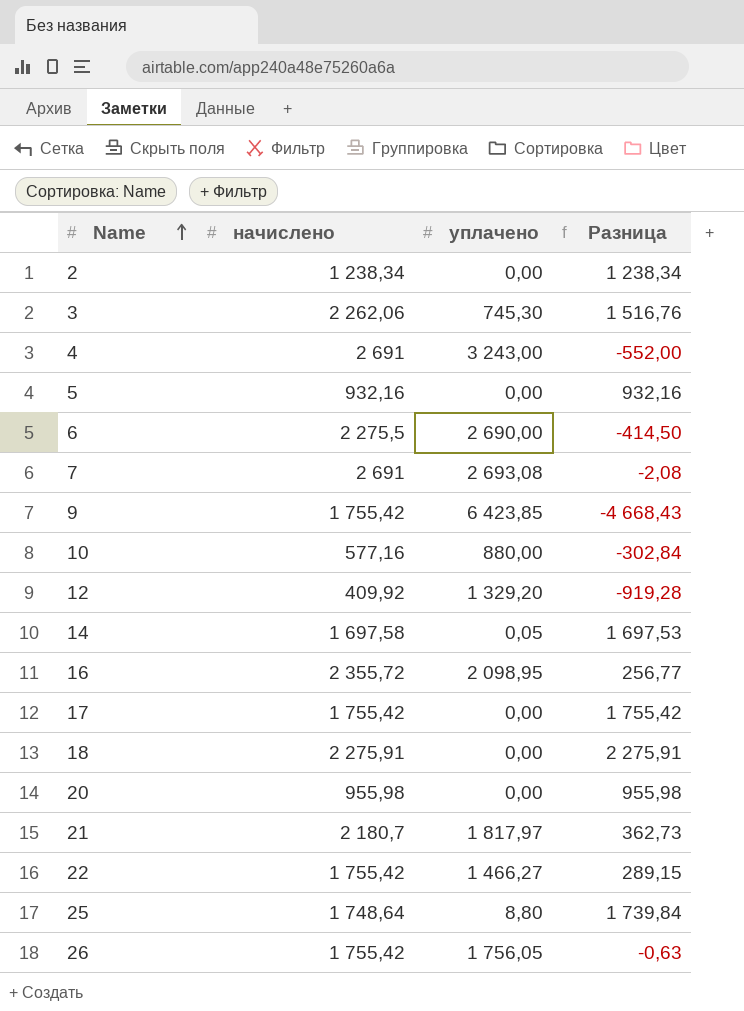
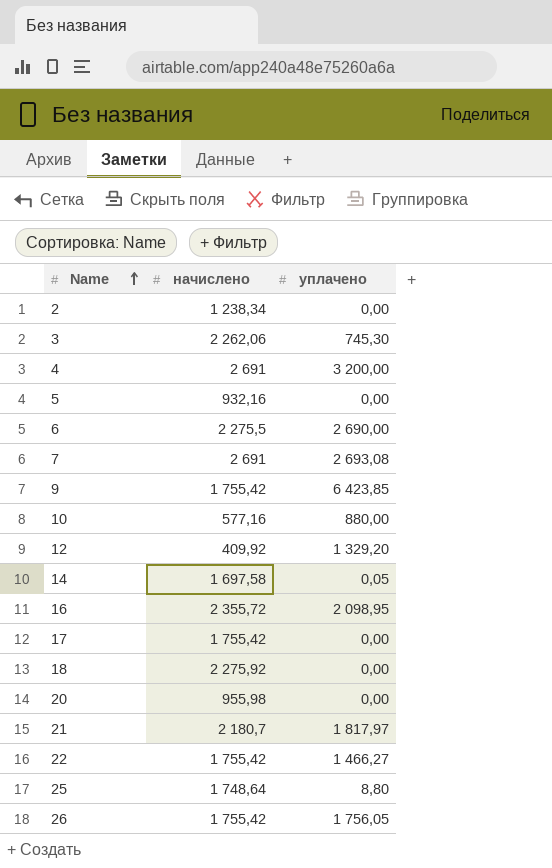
column Разница | formula: [начислено] - [уплачено] -> none
4 | уплачено: 3 243,00 -> 3 200,00
18 | начислено: 2 275,91 -> 2 275,92

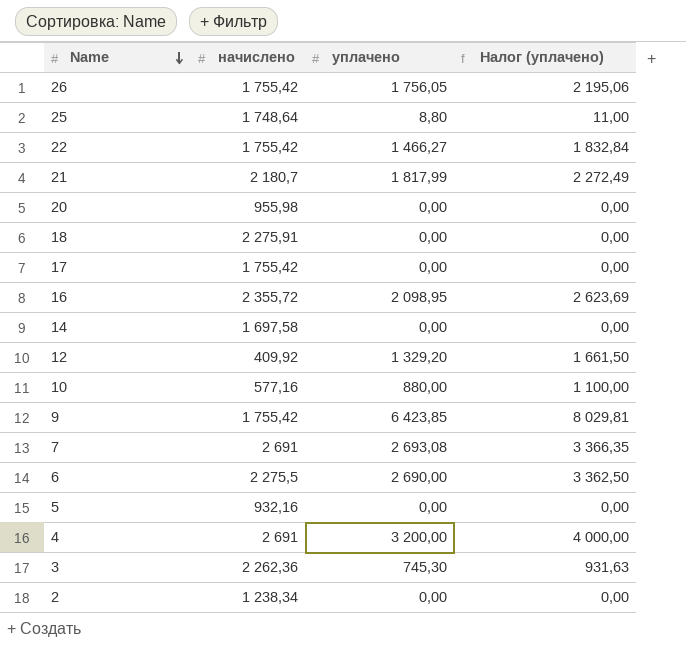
row order: Name ascending -> Name descending
column Налог (уплачено) | formula: none -> [уплачено] * 1,25
21 | уплачено: 1 817,97 -> 1 817,99
18 | начислено: 2 275,92 -> 2 275,91
14 | уплачено: 0,05 -> 0,00
3 | начислено: 2 262,06 -> 2 262,36

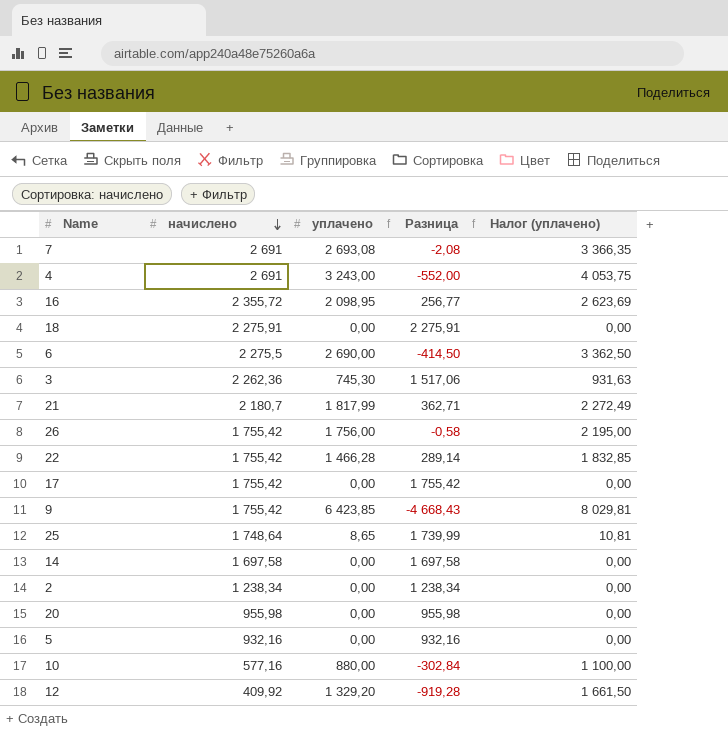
row order: Name descending -> начислено descending
column Разница | formula: none -> [начислено] - [уплачено]
4 | уплачено: 3 200,00 -> 3 243,00
4 | Налог (уплачено): 4 000,00 -> 4 053,75
26 | уплачено: 1 756,05 -> 1 756,00
26 | Налог (уплачено): 2 195,06 -> 2 195,00
22 | уплачено: 1 466,27 -> 1 466,28
22 | Налог (уплачено): 1 832,84 -> 1 832,85
25 | уплачено: 8,80 -> 8,65
25 | Налог (уплачено): 11,00 -> 10,81

